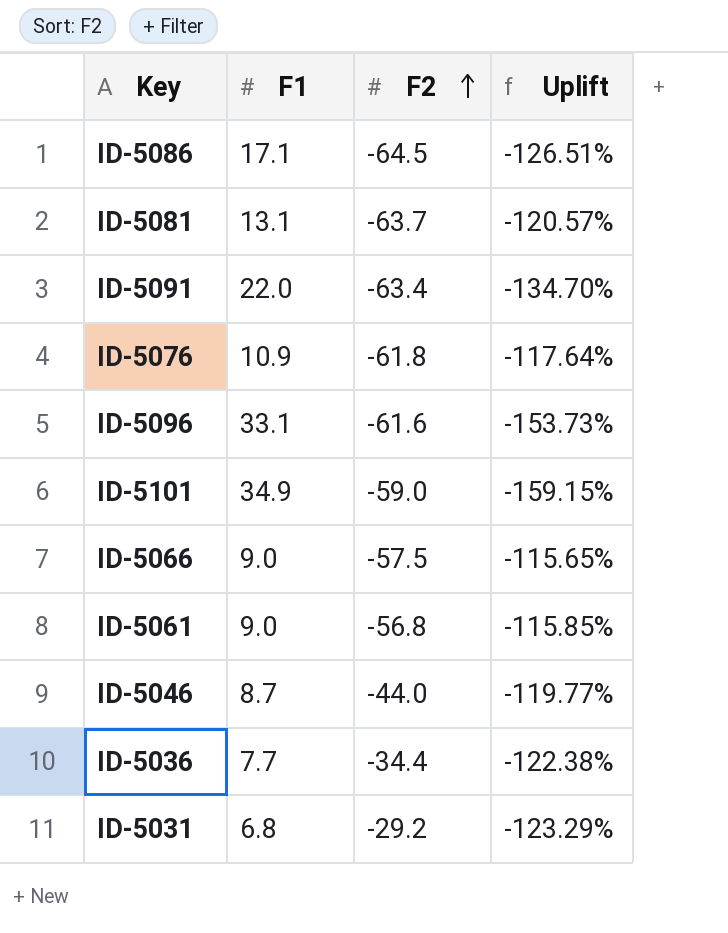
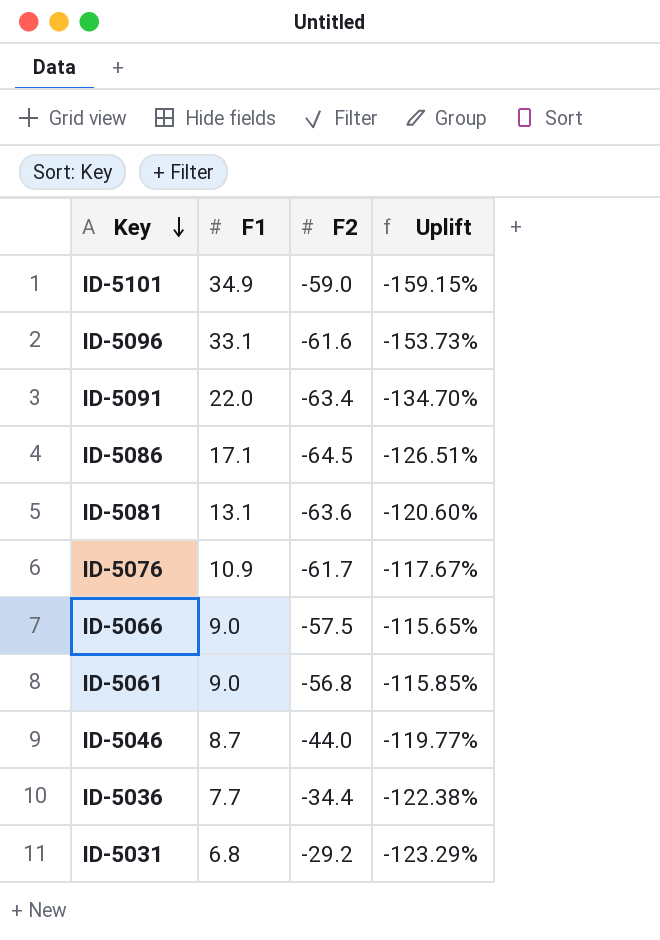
row order: F2 ascending -> Key descending
ID-5081 | F2: -63.7 -> -63.6
ID-5081 | Uplift: -120.57% -> -120.60%
ID-5076 | F2: -61.8 -> -61.7
ID-5076 | Uplift: -117.64% -> -117.67%

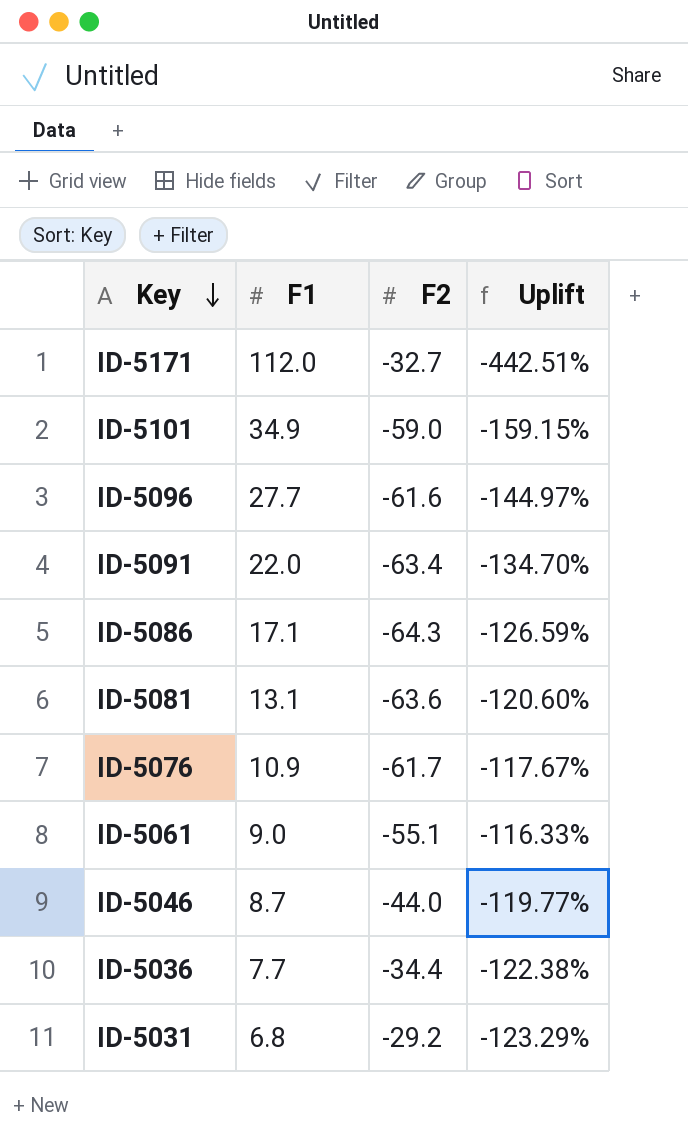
row ID-5066: 9.0 | -57.5 | -115.65% -> none
row ID-5171: none -> 112.0 | -32.7 | -442.51%
ID-5096 | F1: 33.1 -> 27.7
ID-5096 | Uplift: -153.73% -> -144.97%
ID-5086 | F2: -64.5 -> -64.3
ID-5086 | Uplift: -126.51% -> -126.59%
ID-5061 | F2: -56.8 -> -55.1
ID-5061 | Uplift: -115.85% -> -116.33%

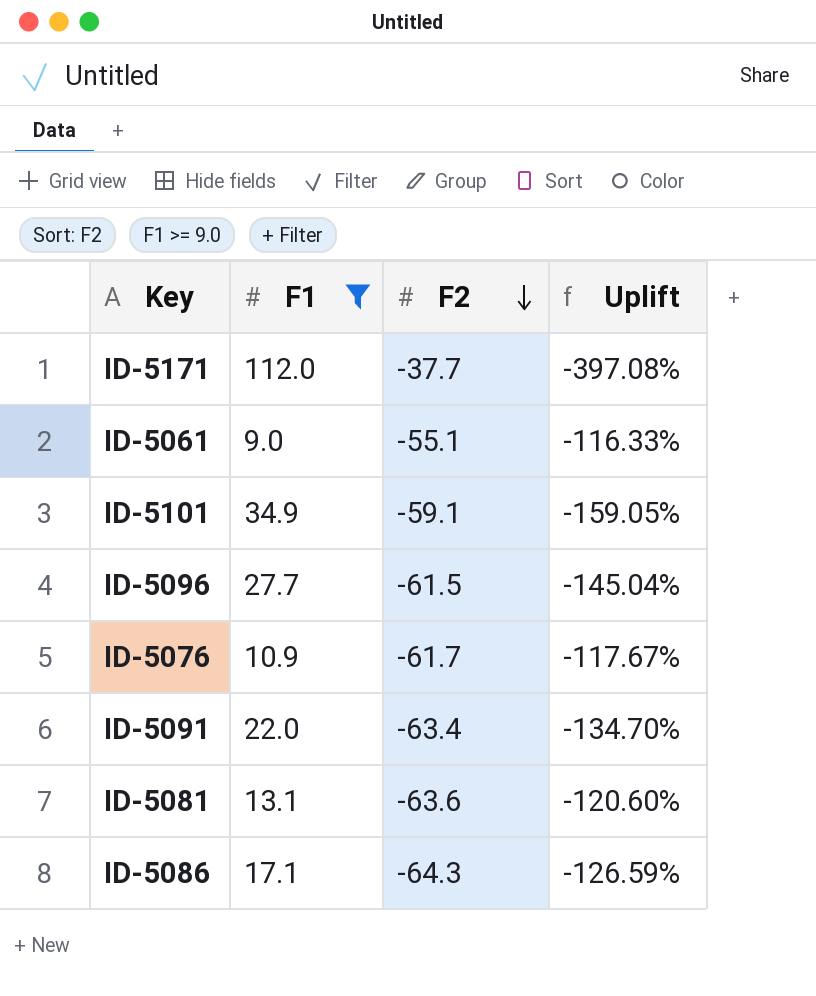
filter: none -> F1 >= 9.0
row order: Key descending -> F2 descending
ID-5171 | F2: -32.7 -> -37.7
ID-5171 | Uplift: -442.51% -> -397.08%
ID-5101 | F2: -59.0 -> -59.1
ID-5101 | Uplift: -159.15% -> -159.05%
ID-5096 | F2: -61.6 -> -61.5
ID-5096 | Uplift: -144.97% -> -145.04%

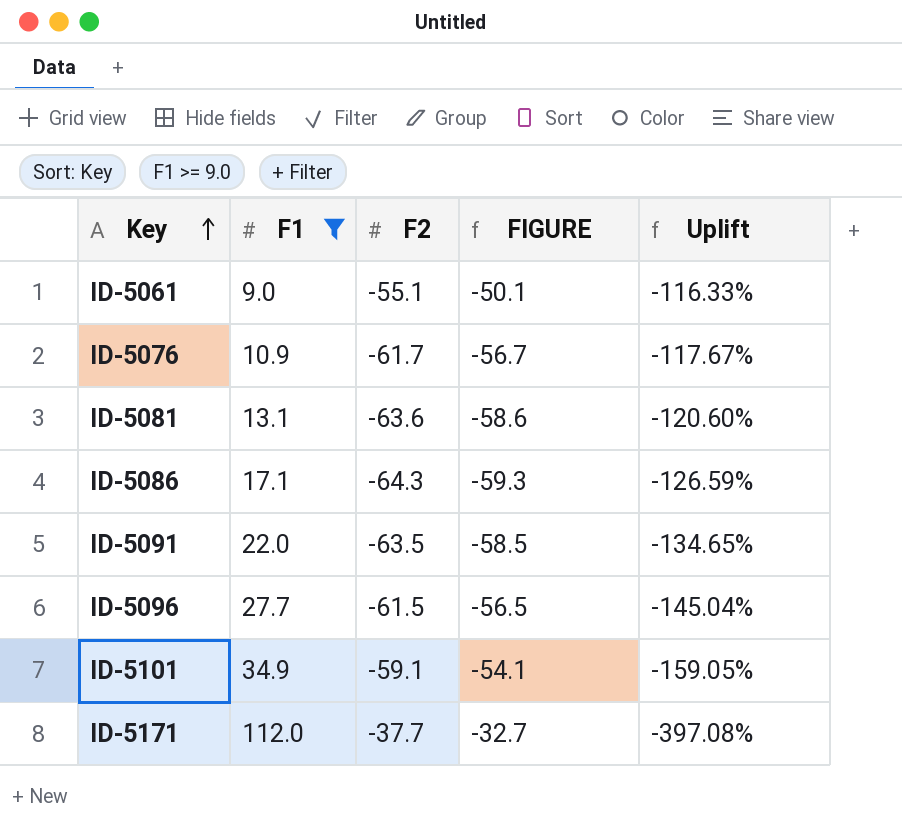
row order: F2 descending -> Key ascending
column FIGURE | formula: none -> [F2] + 5
ID-5091 | F2: -63.4 -> -63.5
ID-5091 | Uplift: -134.70% -> -134.65%

